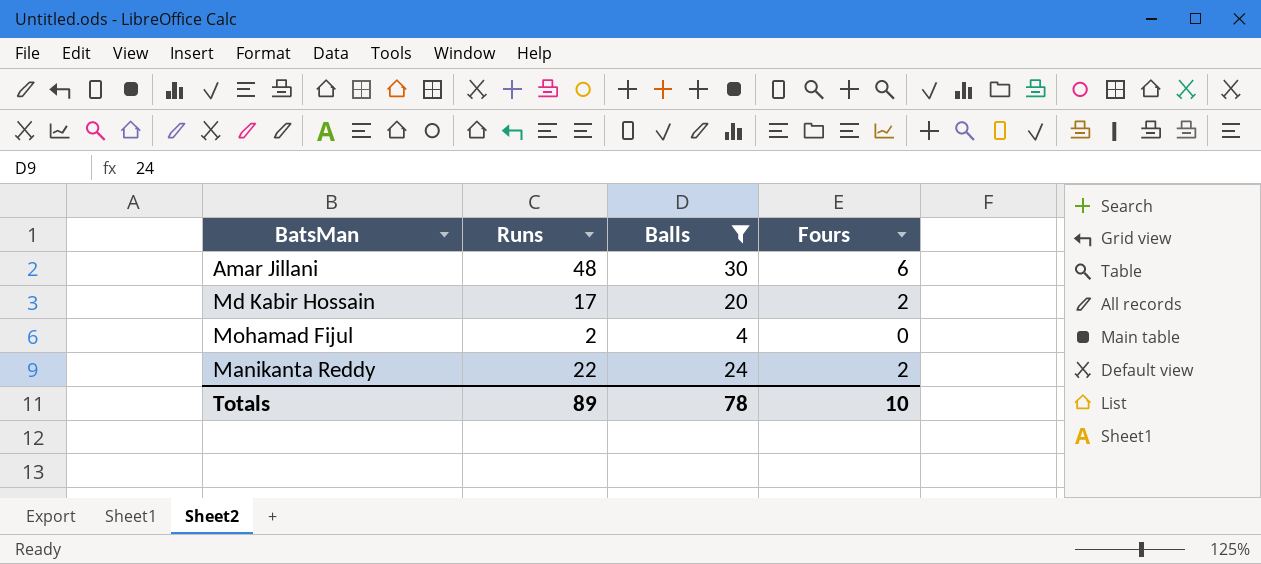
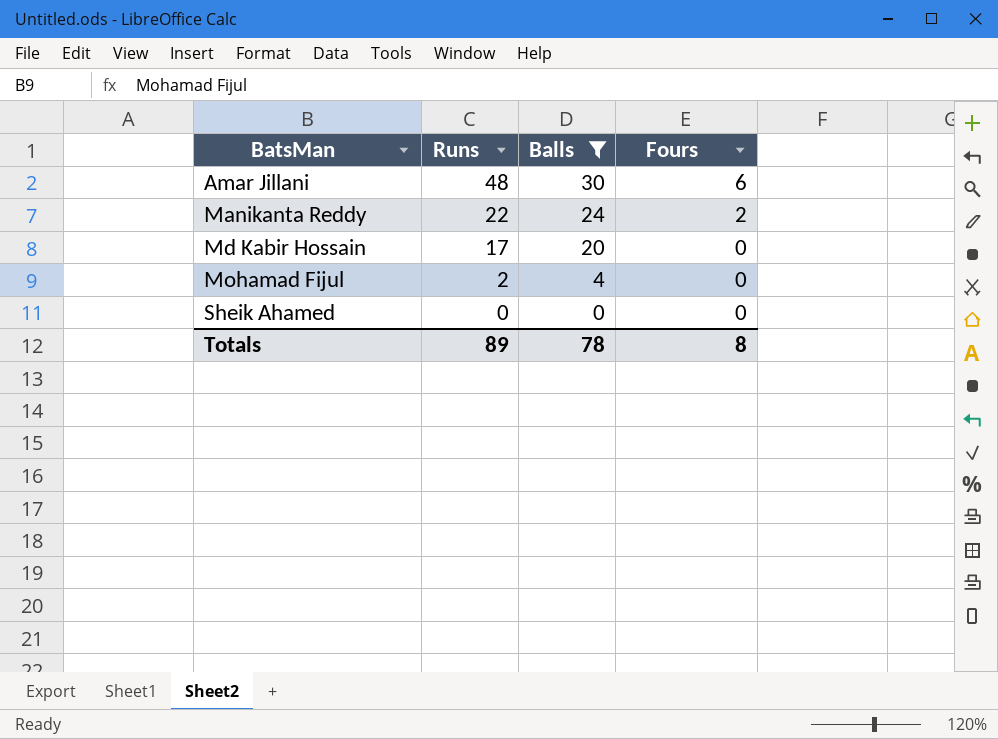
row order: none -> BatsMan ascending
Md Kabir Hossain | Fours: 2 -> 0
row Sheik Ahamed: none -> 0 | 0 | 0
Totals | Fours: 10 -> 8

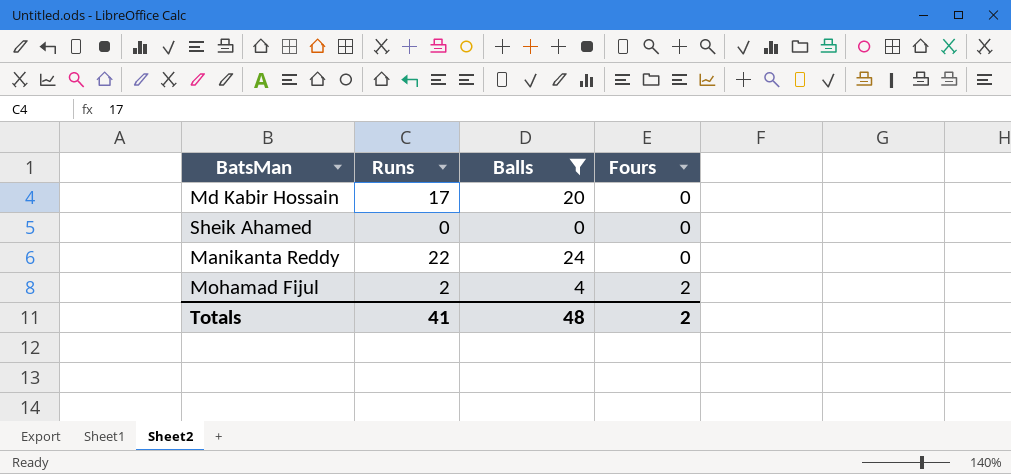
row order: BatsMan ascending -> Fours ascending
row Amar Jillani: 48 | 30 | 6 -> none
Manikanta Reddy | Fours: 2 -> 0
Mohamad Fijul | Fours: 0 -> 2
Totals | Runs: 89 -> 41
Totals | Balls: 78 -> 48
Totals | Fours: 8 -> 2

